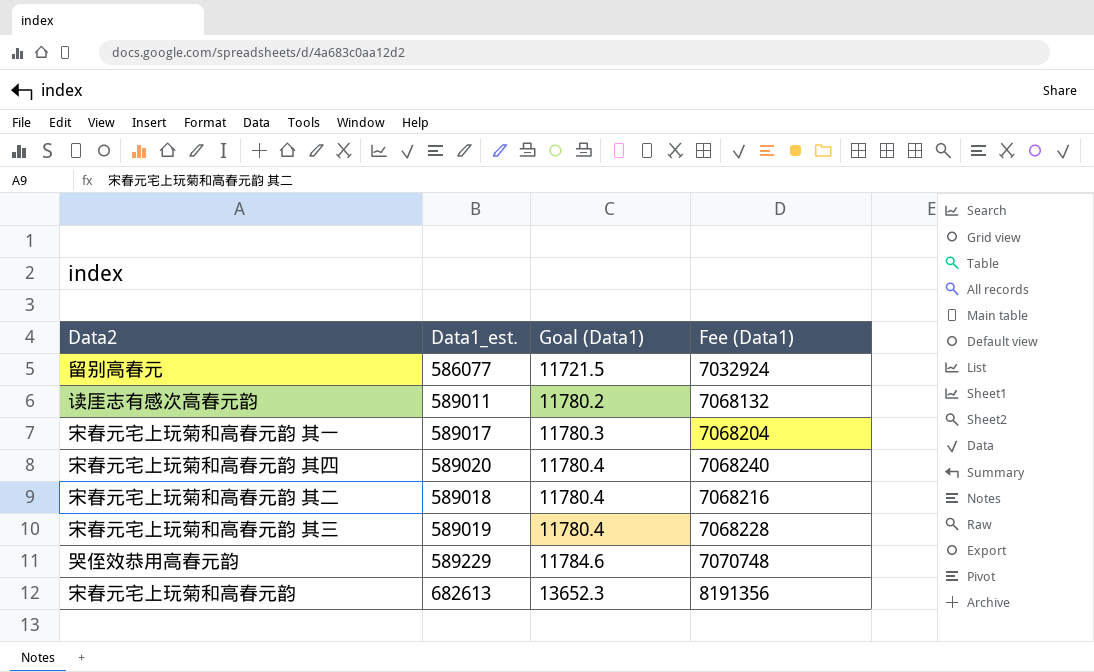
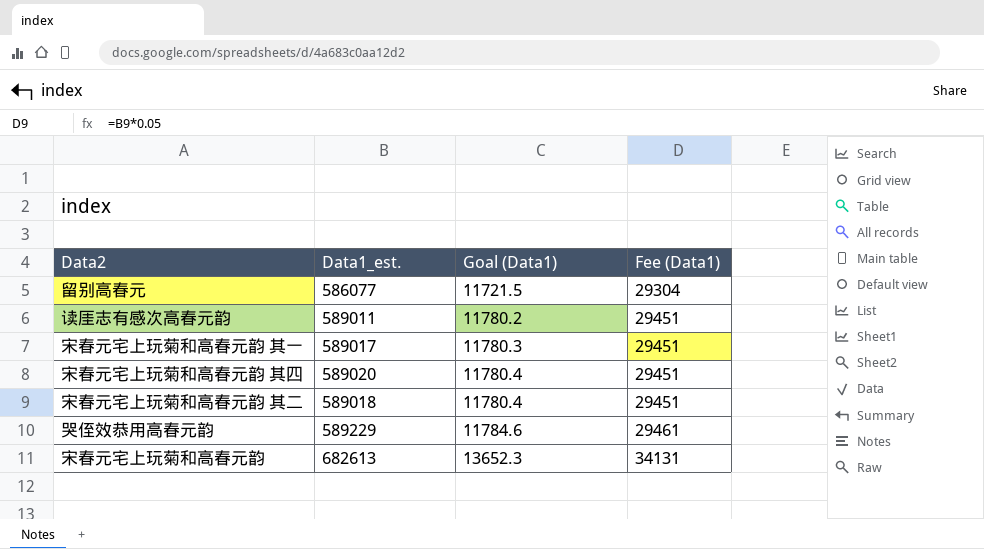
column Fee (Data1) | formula: [Data1_est.] * 12 -> [Data1_est.] * 0.05
row 宋春元宅上玩菊和高春元韵 其三: 589019 | 11780.4 | 7068228 -> none

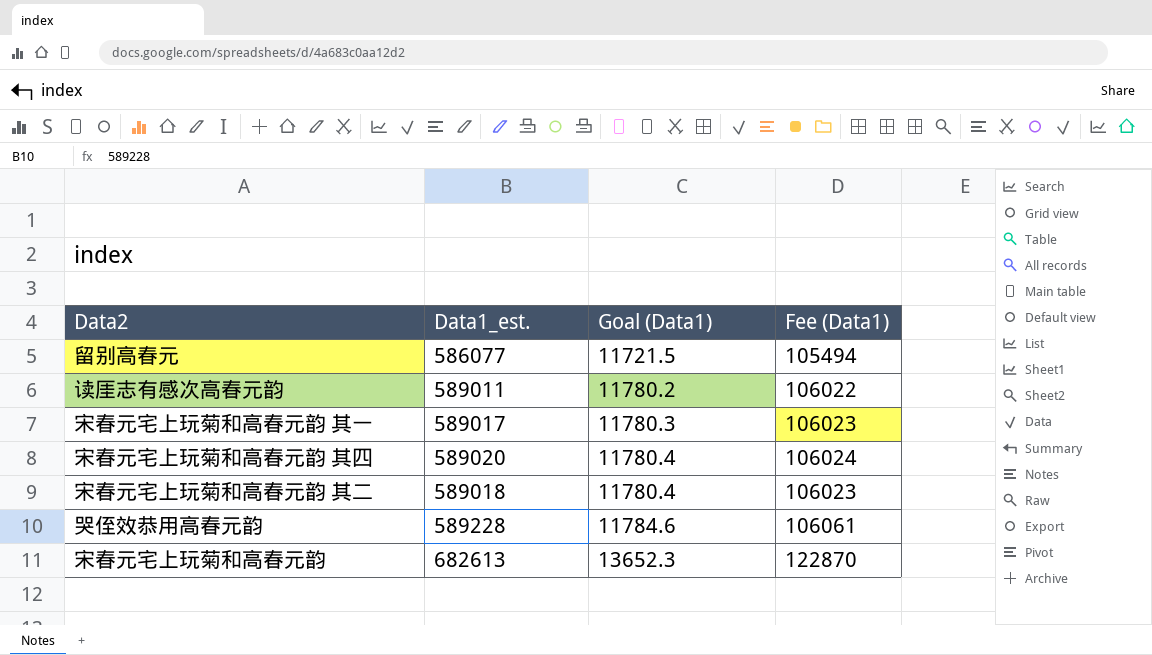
column Fee (Data1) | formula: [Data1_est.] * 0.05 -> [Data1_est.] * 0.18
哭侄效恭用高春元韵 | Data1_est.: 589229 -> 589228

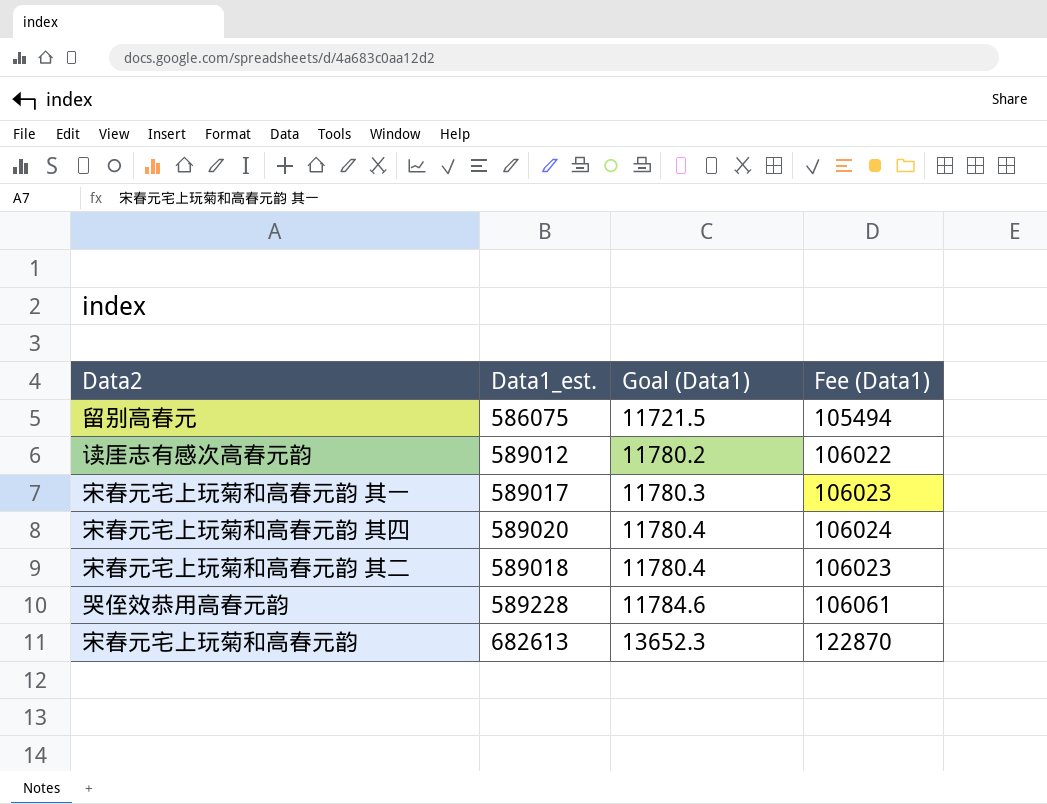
留别高春元 | Data1_est.: 586077 -> 586075
读厓志有感次高春元韵 | Data1_est.: 589011 -> 589012

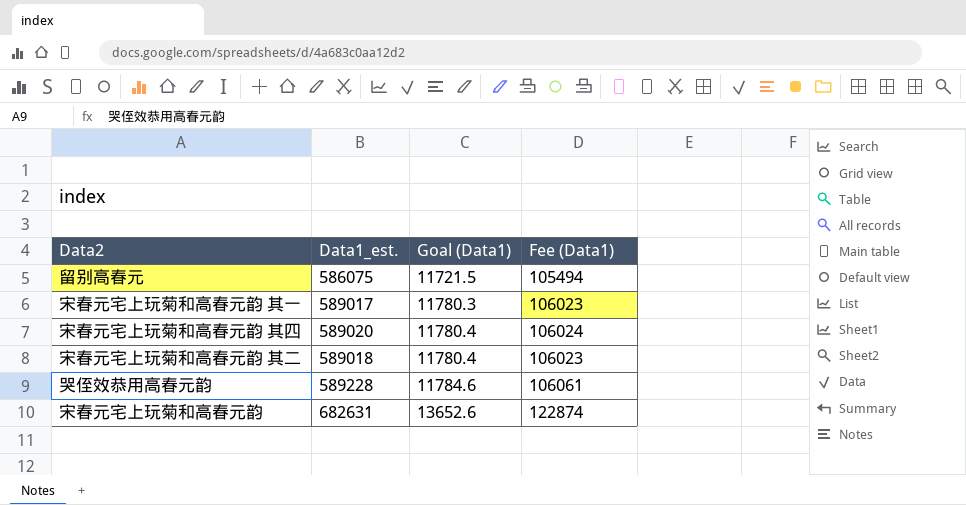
row 读厓志有感次高春元韵: 589012 | 11780.2 | 106022 -> none
宋春元宅上玩菊和高春元韵 | Data1_est.: 682613 -> 682631
宋春元宅上玩菊和高春元韵 | Goal (Data1): 13652.3 -> 13652.6
宋春元宅上玩菊和高春元韵 | Fee (Data1): 122870 -> 122874

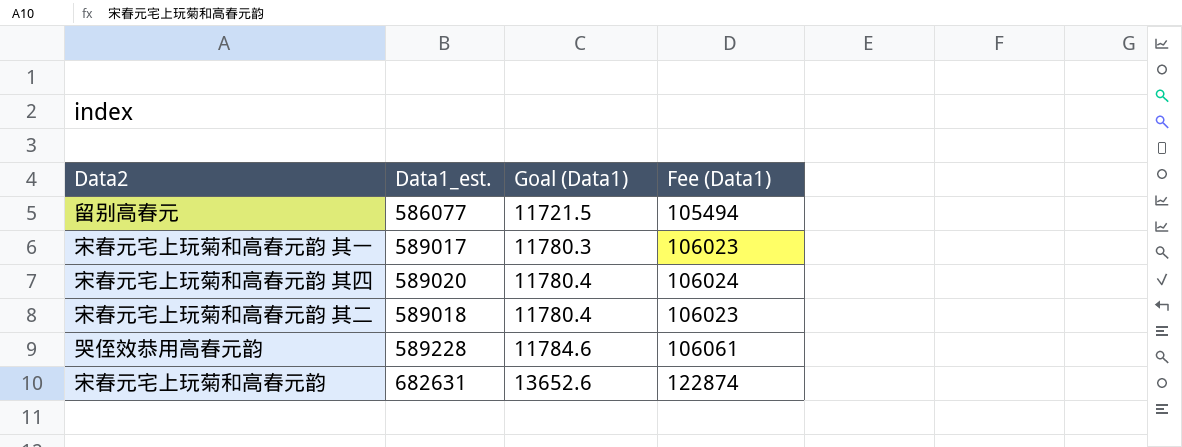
留别高春元 | Data1_est.: 586075 -> 586077

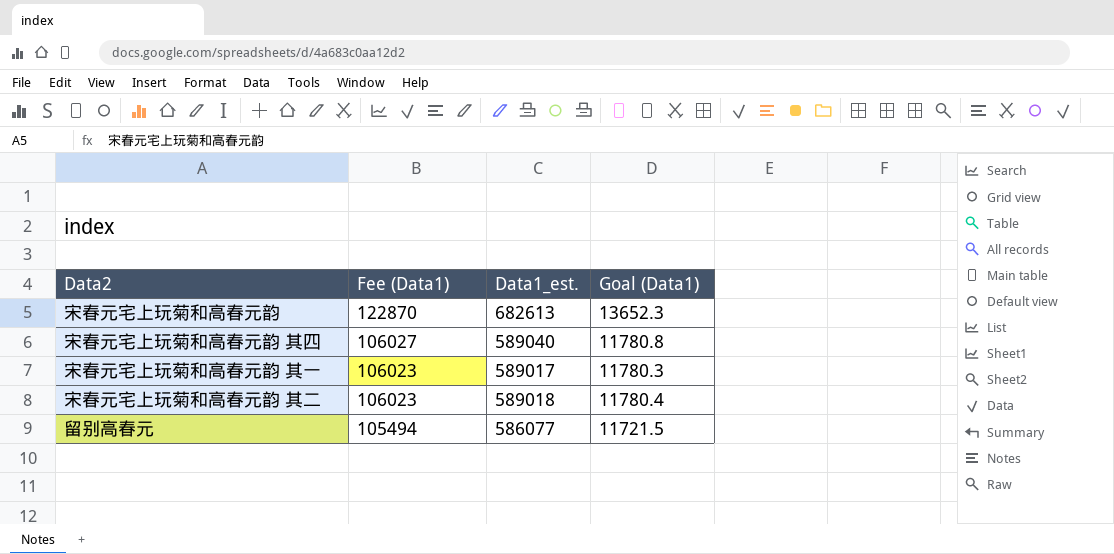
row order: Goal (Data1) ascending -> Fee (Data1) descending
column Fee (Data1) | position: 4 -> 2
row 哭侄效恭用高春元韵: 589228 | 11784.6 | 106061 -> none
宋春元宅上玩菊和高春元韵 | Fee (Data1): 122874 -> 122870
宋春元宅上玩菊和高春元韵 | Data1_est.: 682631 -> 682613
宋春元宅上玩菊和高春元韵 | Goal (Data1): 13652.6 -> 13652.3
宋春元宅上玩菊和高春元韵 其四 | Fee (Data1): 106024 -> 106027
宋春元宅上玩菊和高春元韵 其四 | Data1_est.: 589020 -> 589040
宋春元宅上玩菊和高春元韵 其四 | Goal (Data1): 11780.4 -> 11780.8

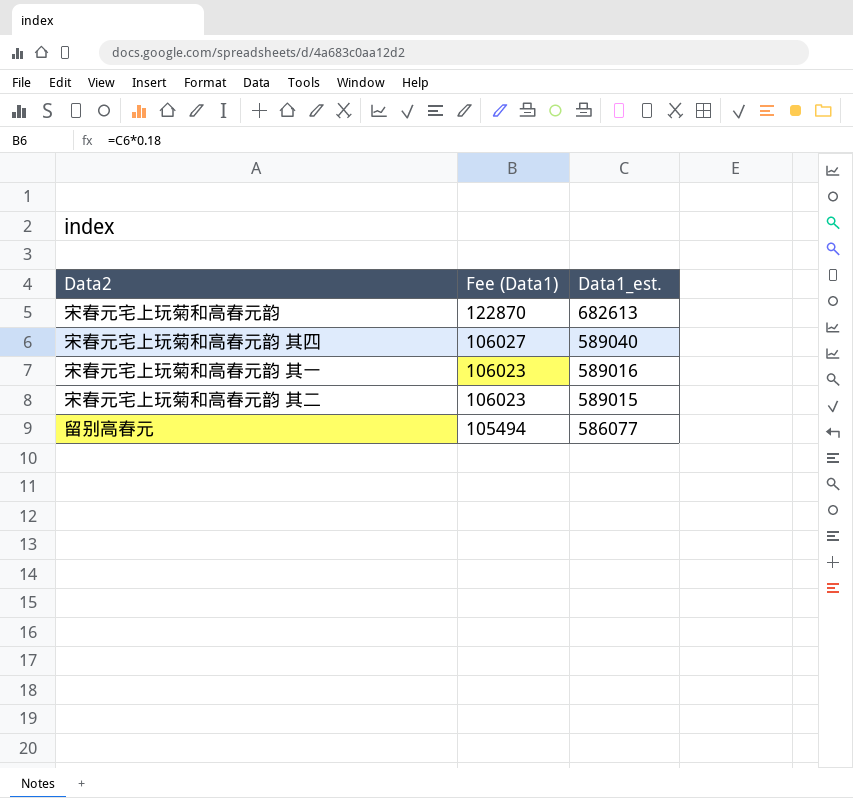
column Goal (Data1) | formula: [Data1_est.] * 0.02 -> none
宋春元宅上玩菊和高春元韵 其一 | Data1_est.: 589017 -> 589016
宋春元宅上玩菊和高春元韵 其二 | Data1_est.: 589018 -> 589015

